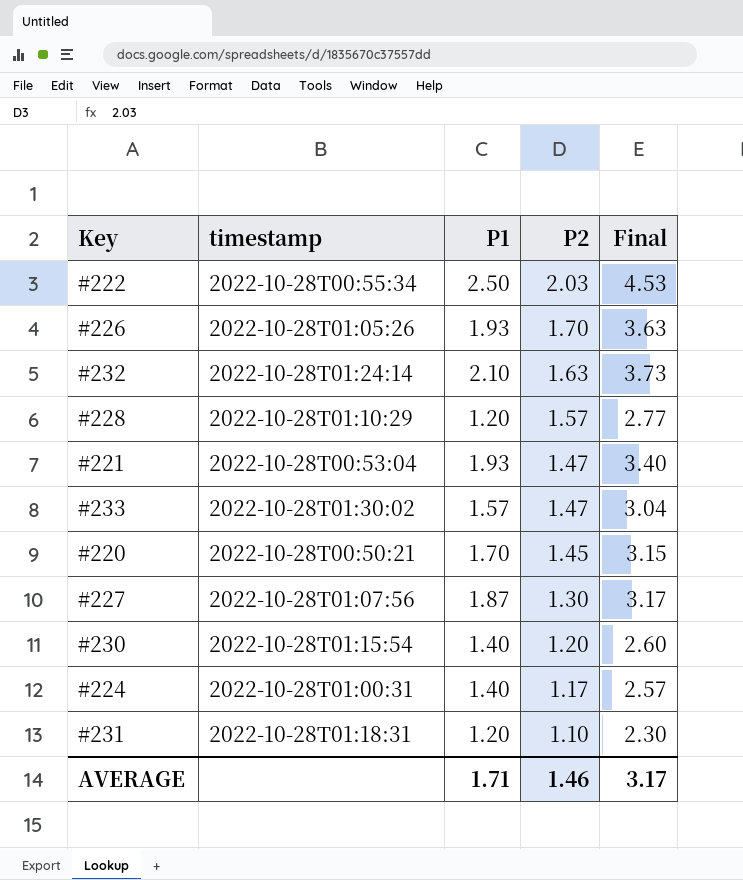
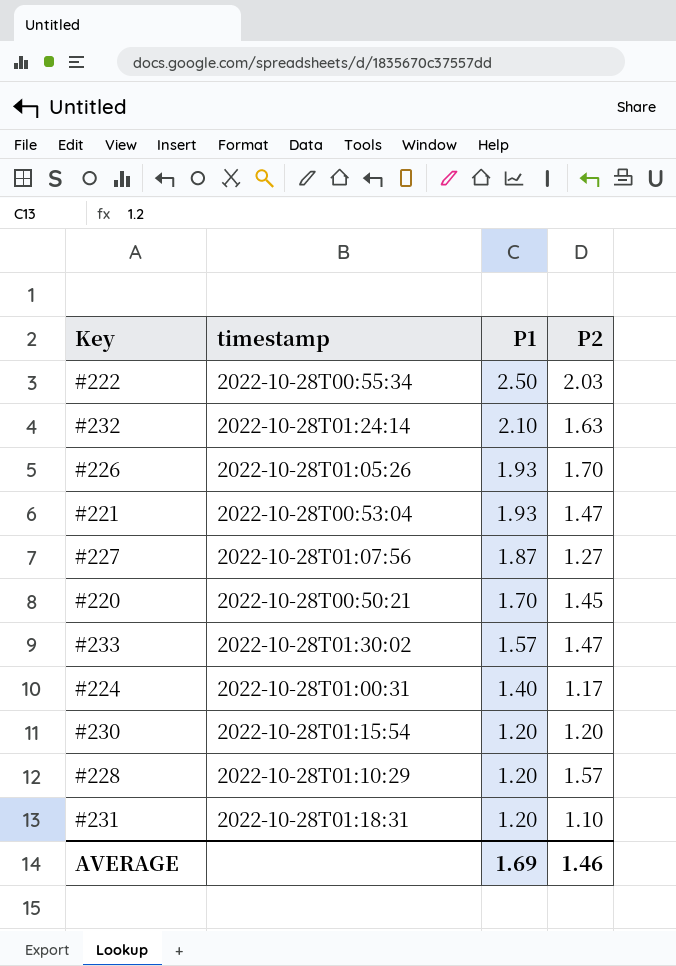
row order: P2 descending -> P1 descending
column Final | formula: [P1] + [P2] -> none
#227 | P2: 1.30 -> 1.27
#230 | P1: 1.40 -> 1.20
AVERAGE | P1: 1.71 -> 1.69

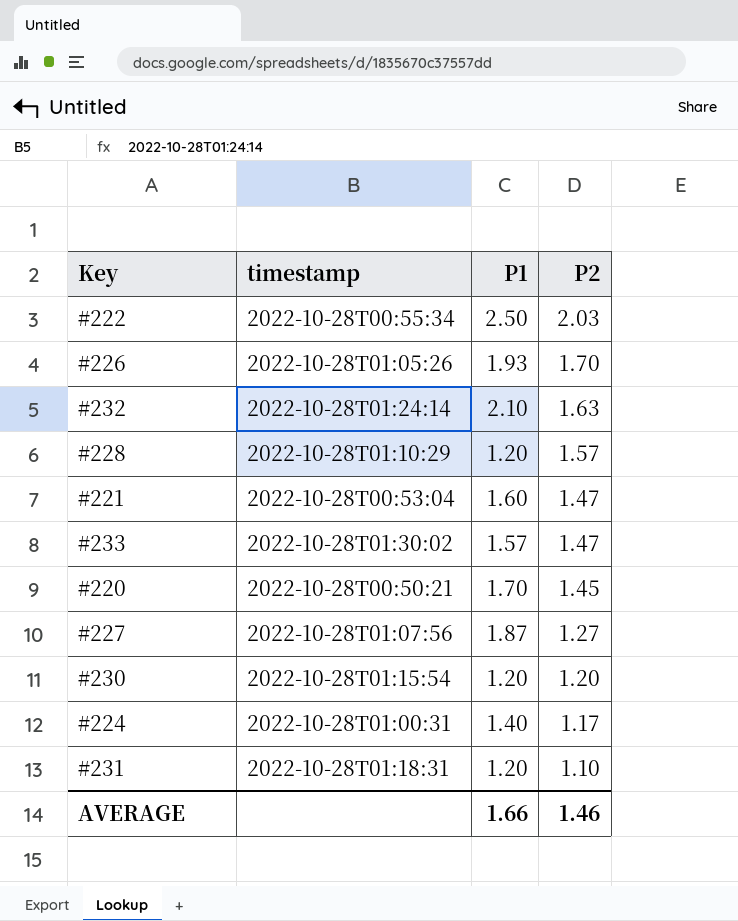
row order: P1 descending -> P2 descending
#221 | P1: 1.93 -> 1.60
AVERAGE | P1: 1.69 -> 1.66

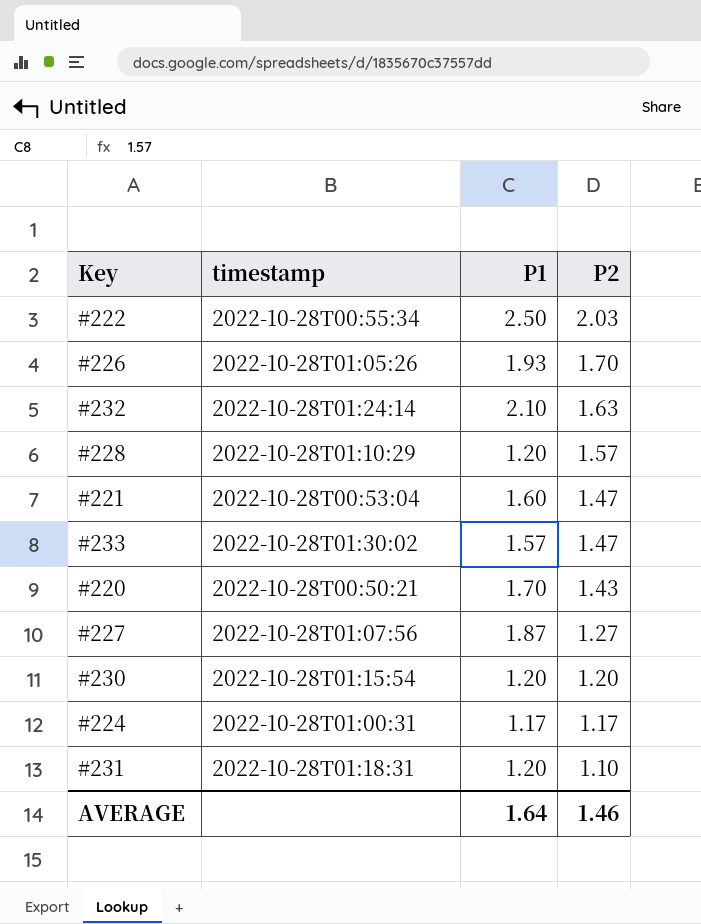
#220 | P2: 1.45 -> 1.43
#224 | P1: 1.40 -> 1.17
AVERAGE | P1: 1.66 -> 1.64

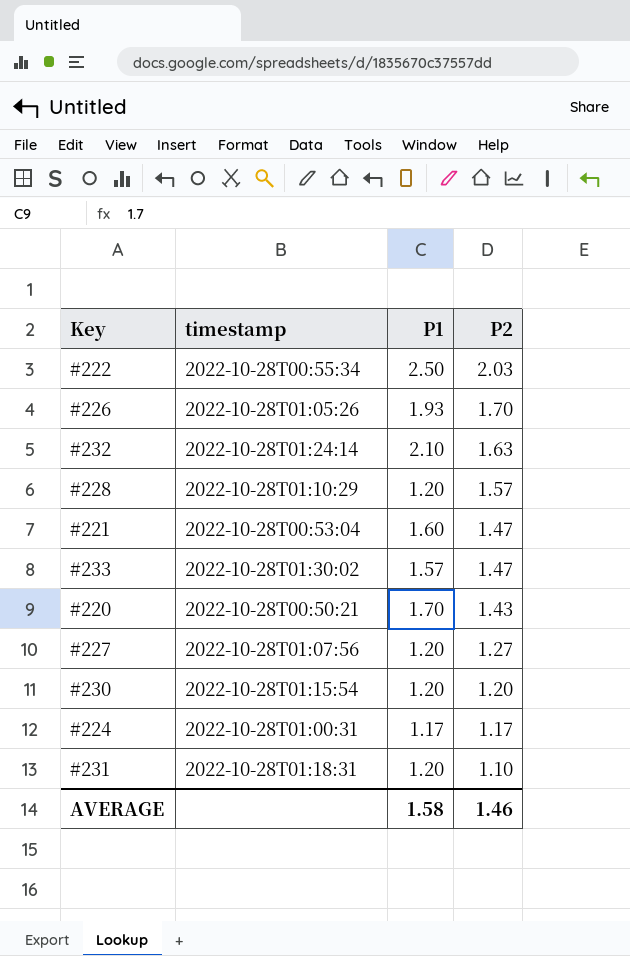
#227 | P1: 1.87 -> 1.20
AVERAGE | P1: 1.64 -> 1.58

